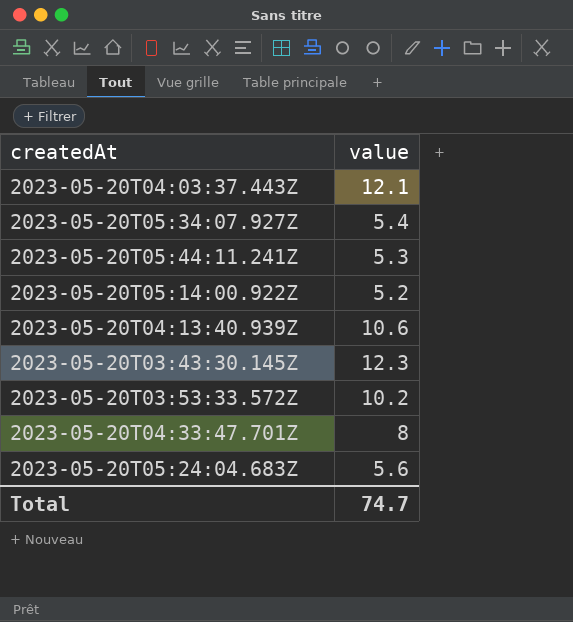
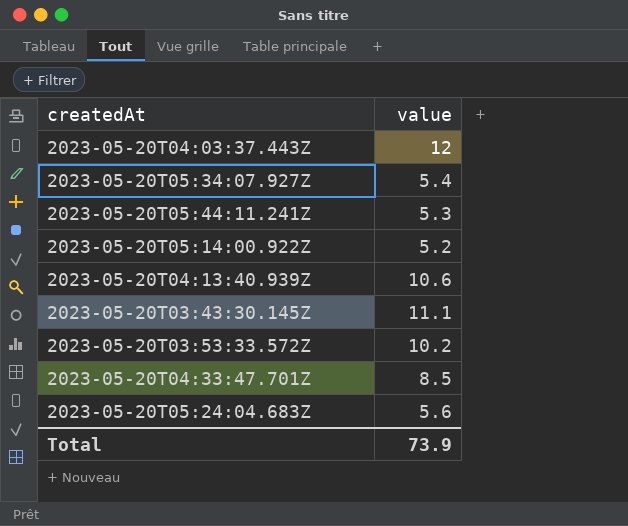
2023-05-20T04:03:37.443Z | value: 12.1 -> 12
2023-05-20T03:43:30.145Z | value: 12.3 -> 11.1
2023-05-20T04:33:47.701Z | value: 8 -> 8.5
Total | value: 74.7 -> 73.9

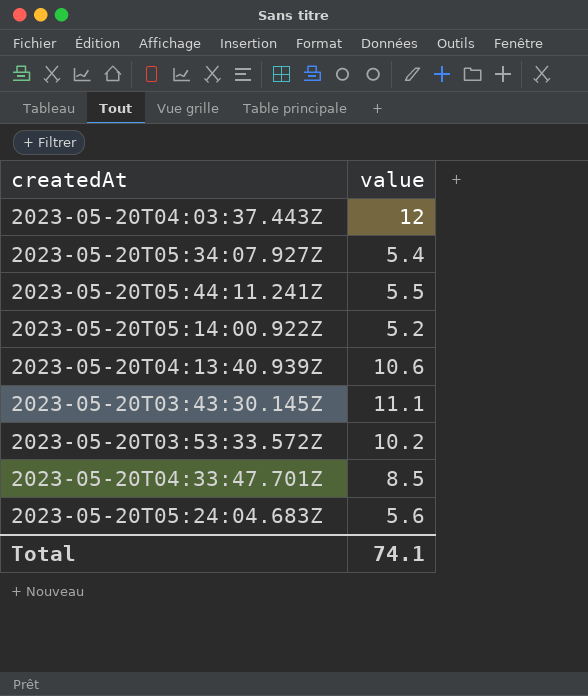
2023-05-20T05:44:11.241Z | value: 5.3 -> 5.5
Total | value: 73.9 -> 74.1

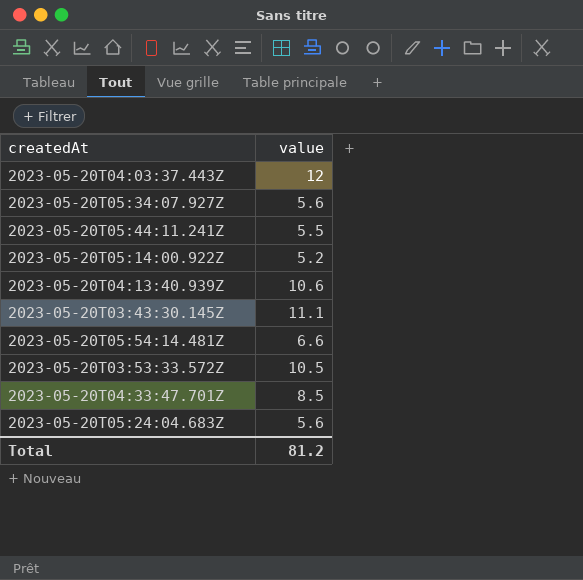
2023-05-20T05:34:07.927Z | value: 5.4 -> 5.6
row 2023-05-20T05:54:14.481Z: none -> 6.6
2023-05-20T03:53:33.572Z | value: 10.2 -> 10.5
Total | value: 74.1 -> 81.2

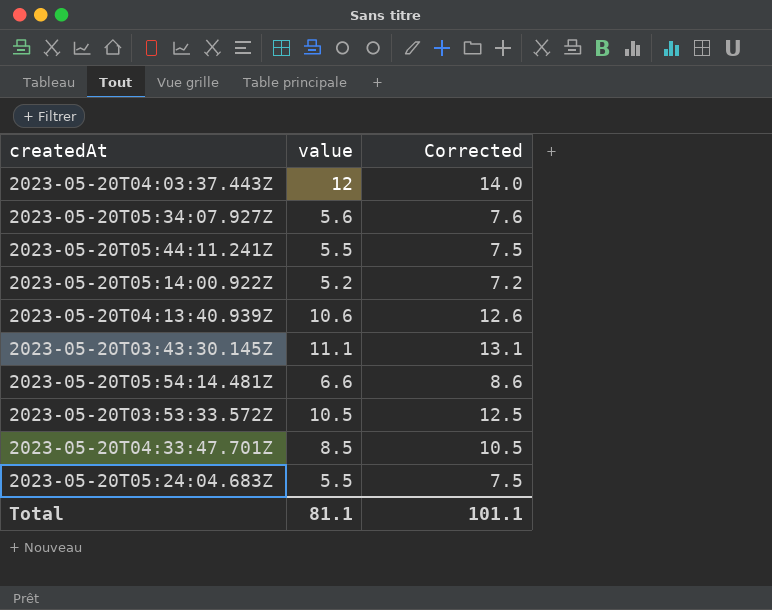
column Corrected | formula: none -> [value] + 2
2023-05-20T05:24:04.683Z | value: 5.6 -> 5.5
Total | value: 81.2 -> 81.1

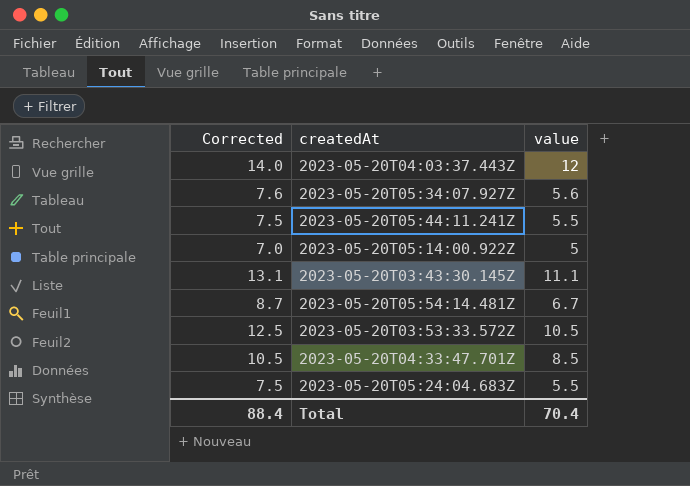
column Corrected | position: 3 -> 1
row 2023-05-20T04:13:40.939Z: 10.6 | 12.6 -> none
2023-05-20T05:14:00.922Z | Corrected: 7.2 -> 7.0
2023-05-20T05:14:00.922Z | value: 5.2 -> 5
2023-05-20T05:54:14.481Z | Corrected: 8.6 -> 8.7
2023-05-20T05:54:14.481Z | value: 6.6 -> 6.7
Total | Corrected: 101.1 -> 88.4
Total | value: 81.1 -> 70.4

